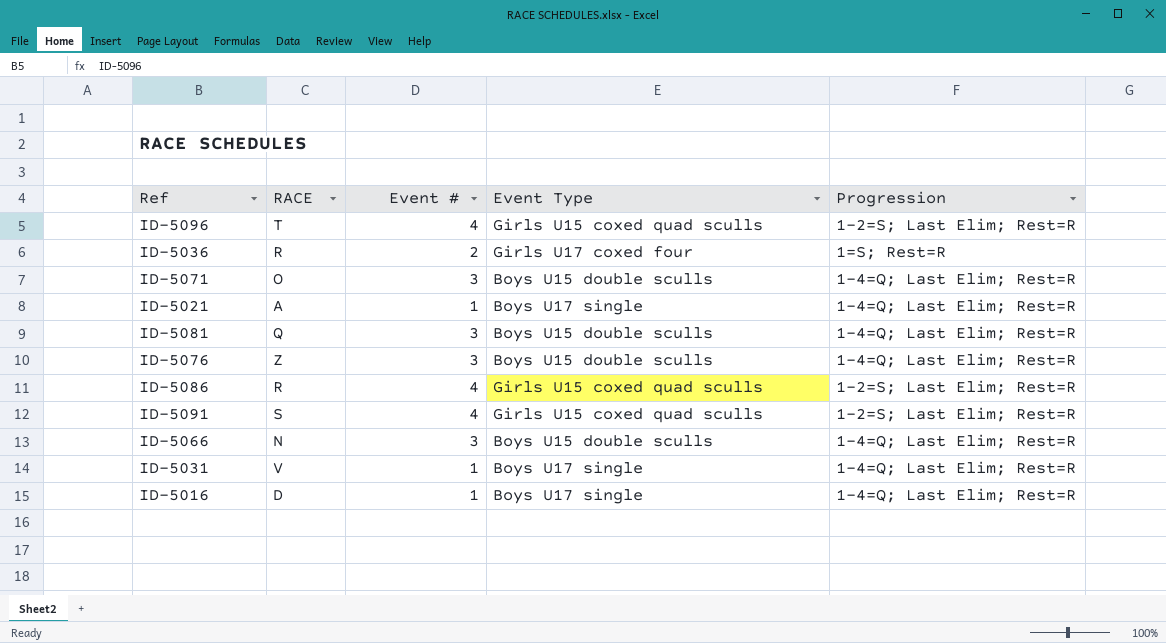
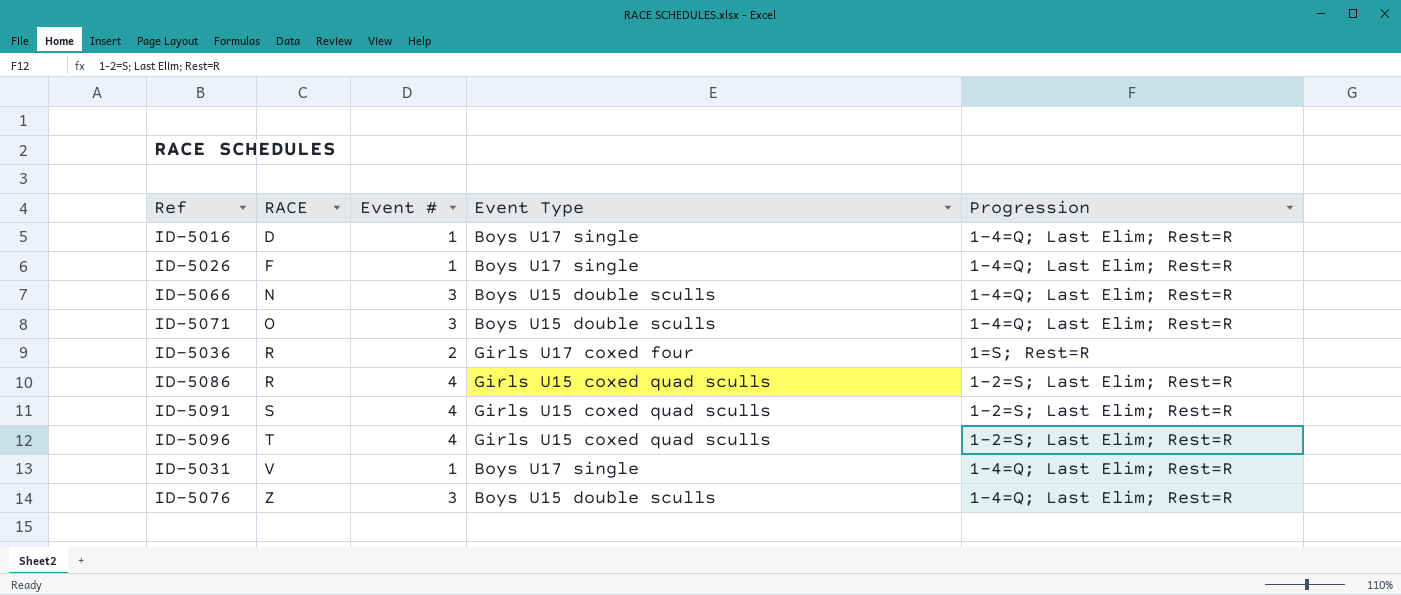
row order: none -> RACE ascending
row ID-5021: A | 1 | Boys U17 single | 1-4=Q; Last Elim; Rest=R -> none
row ID-5081: Q | 3 | Boys U15 double sculls | 1-4=Q; Last Elim; Rest=R -> none
row ID-5026: none -> F | 1 | Boys U17 single | 1-4=Q; Last Elim; Rest=R

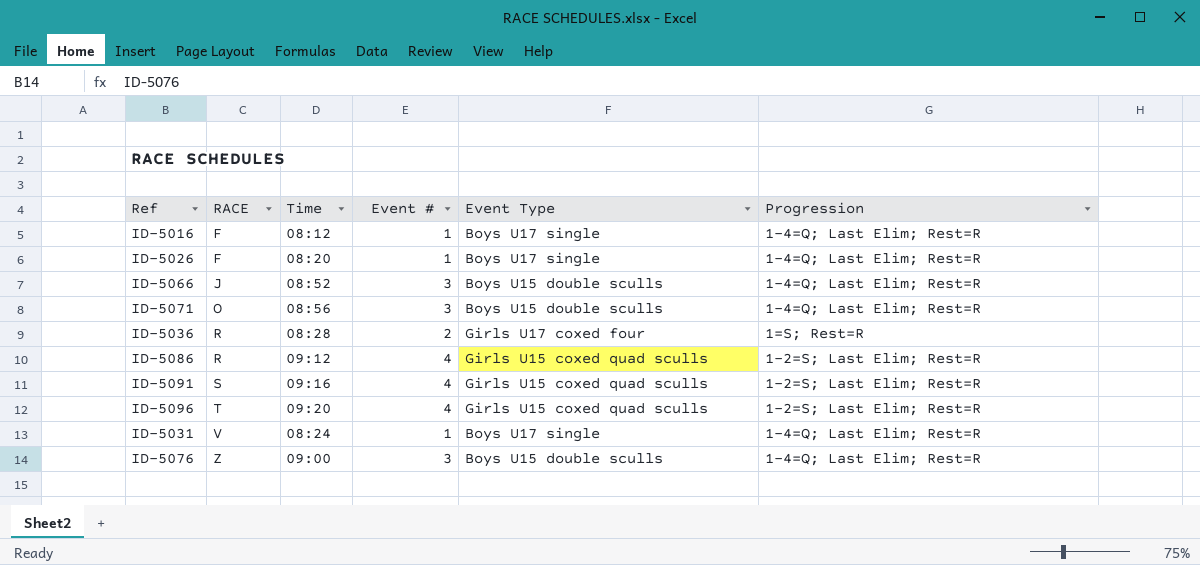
column Time | position: none -> 3
ID-5016 | RACE: D -> F
ID-5066 | RACE: N -> J

